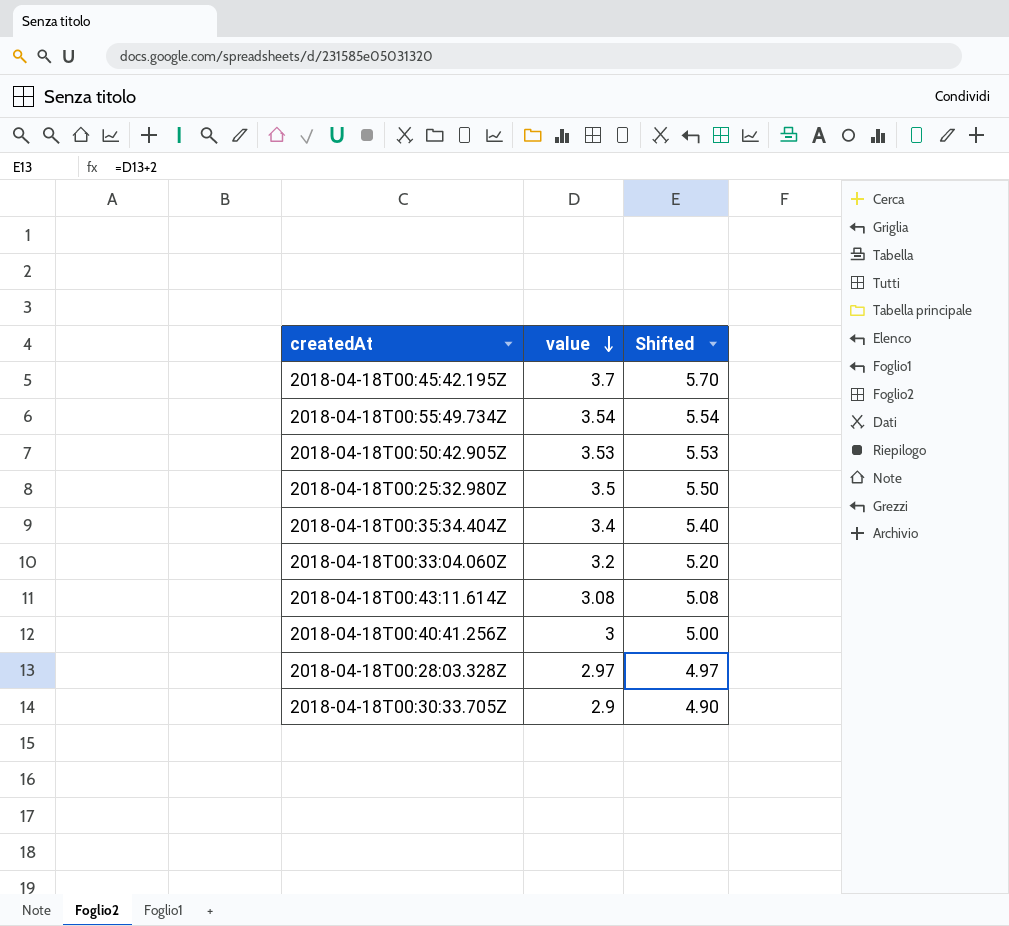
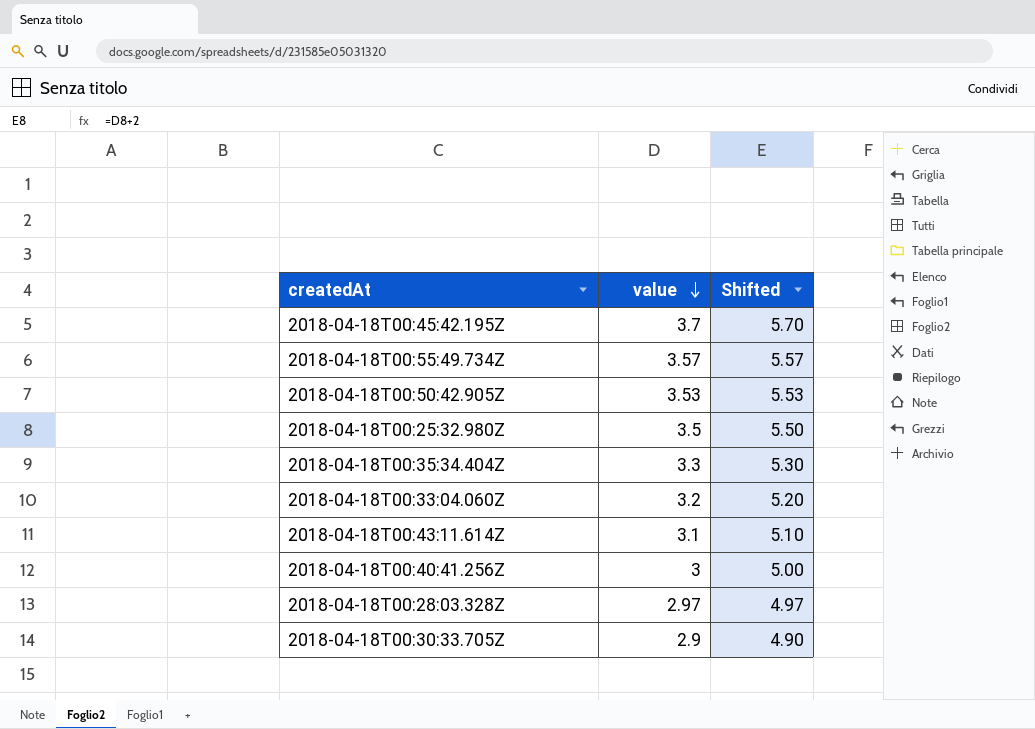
2018-04-18T00:55:49.734Z | value: 3.54 -> 3.57
2018-04-18T00:55:49.734Z | Shifted: 5.54 -> 5.57
2018-04-18T00:35:34.404Z | value: 3.4 -> 3.3
2018-04-18T00:35:34.404Z | Shifted: 5.40 -> 5.30
2018-04-18T00:43:11.614Z | value: 3.08 -> 3.1
2018-04-18T00:43:11.614Z | Shifted: 5.08 -> 5.10

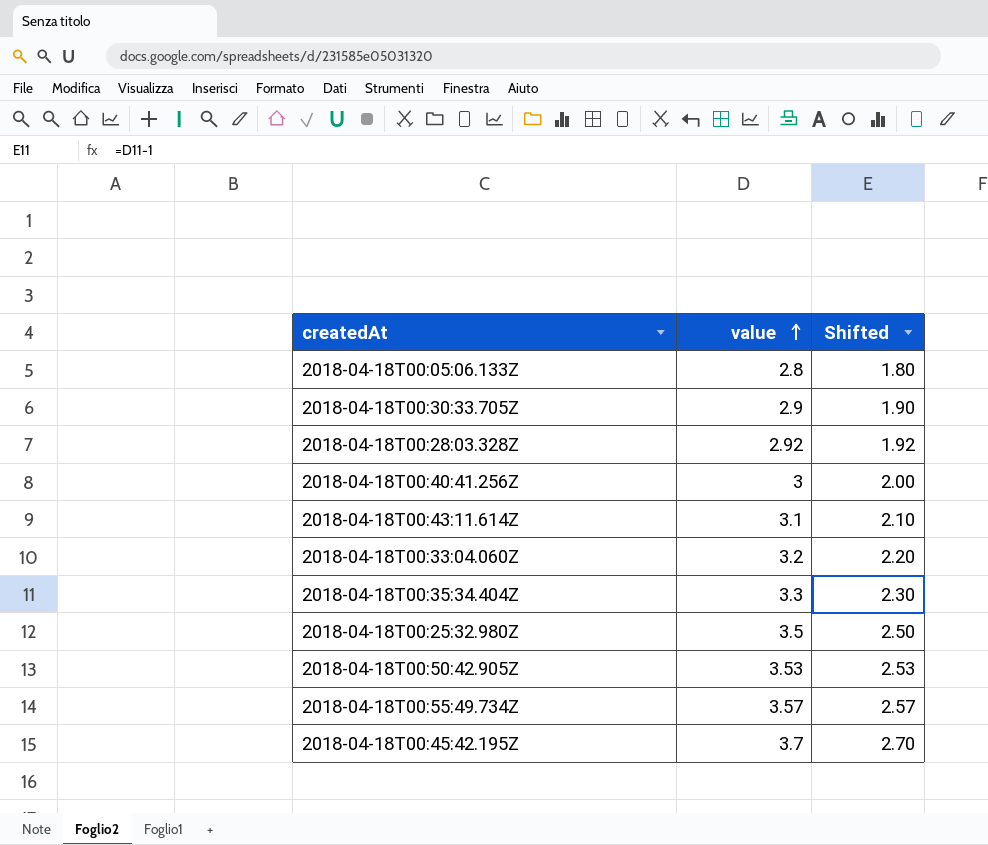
row order: value descending -> value ascending
column Shifted | formula: [value] + 2 -> [value] - 1
row 2018-04-18T00:05:06.133Z: none -> 2.8 | 1.80
2018-04-18T00:28:03.328Z | value: 2.97 -> 2.92

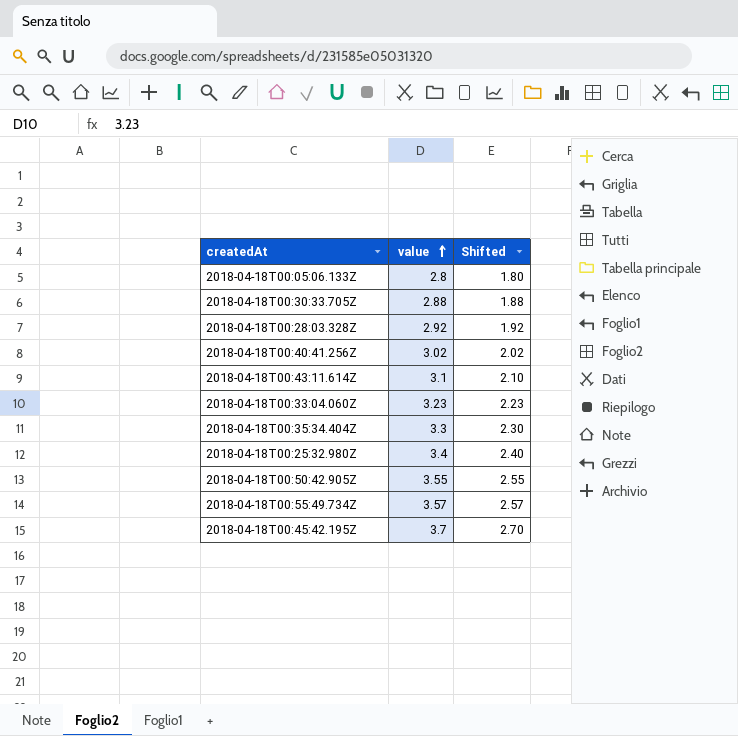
2018-04-18T00:30:33.705Z | value: 2.9 -> 2.88
2018-04-18T00:30:33.705Z | Shifted: 1.90 -> 1.88
2018-04-18T00:40:41.256Z | value: 3 -> 3.02
2018-04-18T00:40:41.256Z | Shifted: 2.00 -> 2.02
2018-04-18T00:33:04.060Z | value: 3.2 -> 3.23
2018-04-18T00:33:04.060Z | Shifted: 2.20 -> 2.23
2018-04-18T00:25:32.980Z | value: 3.5 -> 3.4
2018-04-18T00:25:32.980Z | Shifted: 2.50 -> 2.40
2018-04-18T00:50:42.905Z | value: 3.53 -> 3.55
2018-04-18T00:50:42.905Z | Shifted: 2.53 -> 2.55

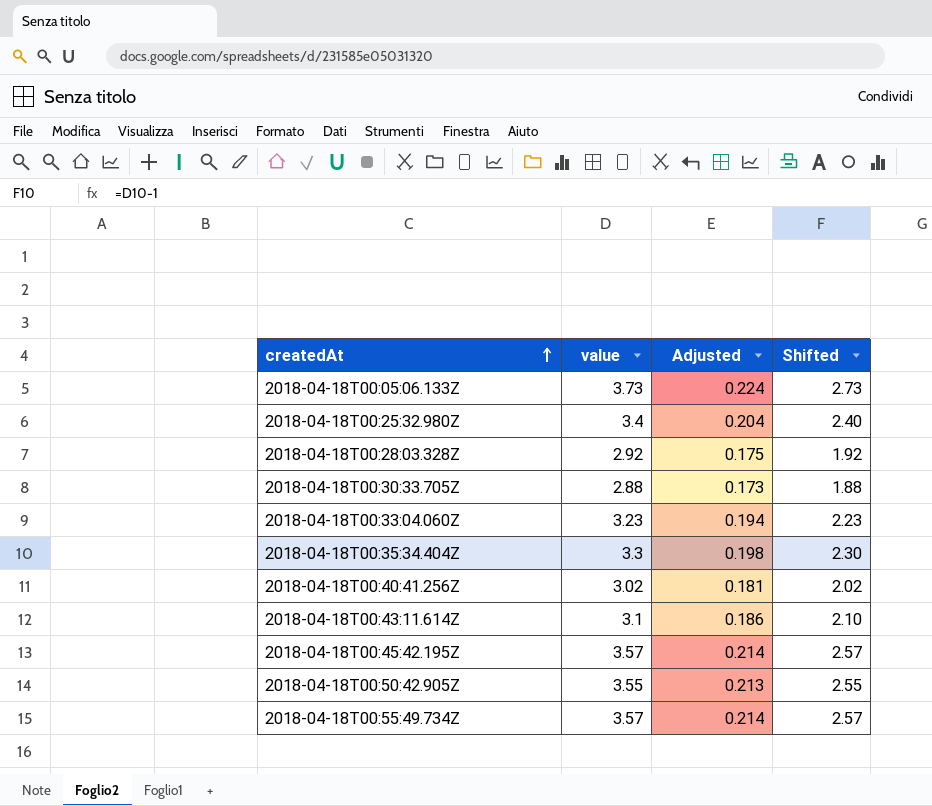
row order: value ascending -> createdAt ascending
column Adjusted | formula: none -> [value] * 0.06
2018-04-18T00:05:06.133Z | value: 2.8 -> 3.73
2018-04-18T00:05:06.133Z | Shifted: 1.80 -> 2.73
2018-04-18T00:45:42.195Z | value: 3.7 -> 3.57
2018-04-18T00:45:42.195Z | Shifted: 2.70 -> 2.57

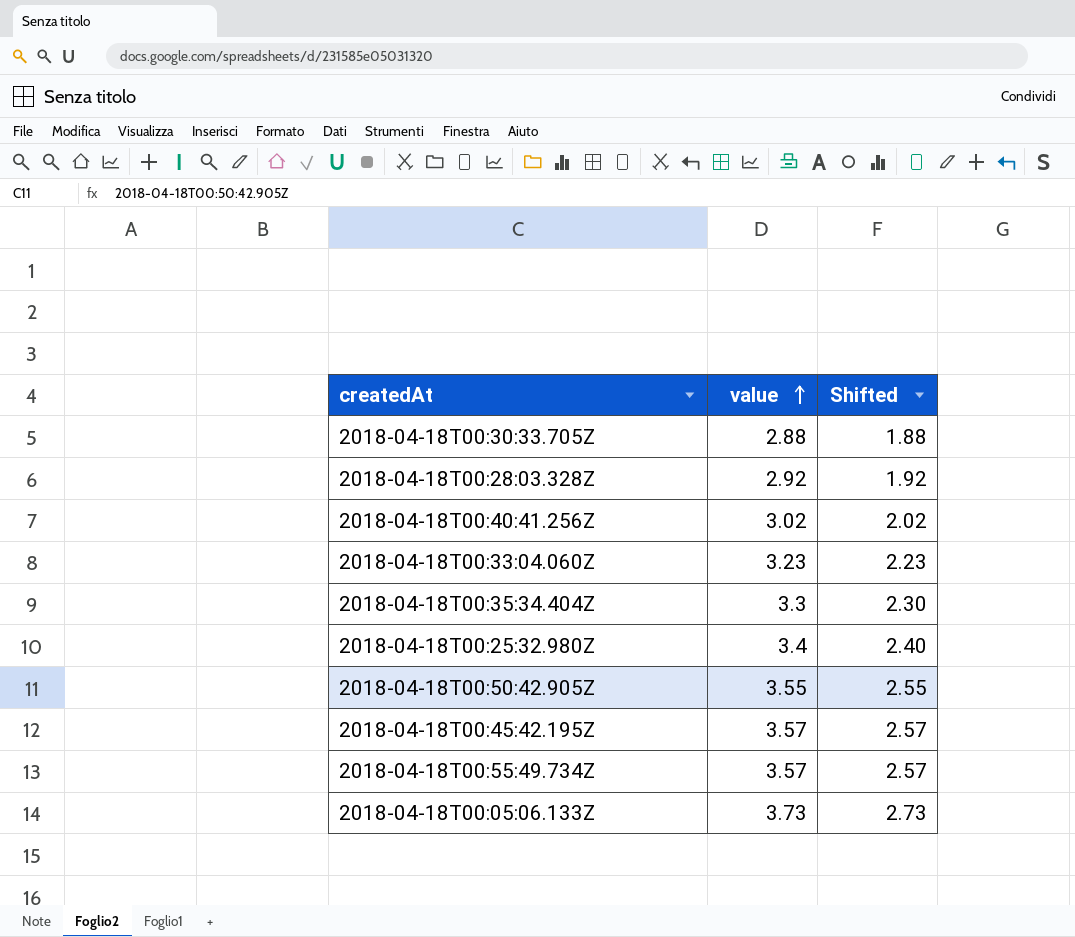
row order: createdAt ascending -> value ascending
column Adjusted | formula: [value] * 0.06 -> none
row 2018-04-18T00:43:11.614Z: 3.1 | 0.186 | 2.10 -> none

